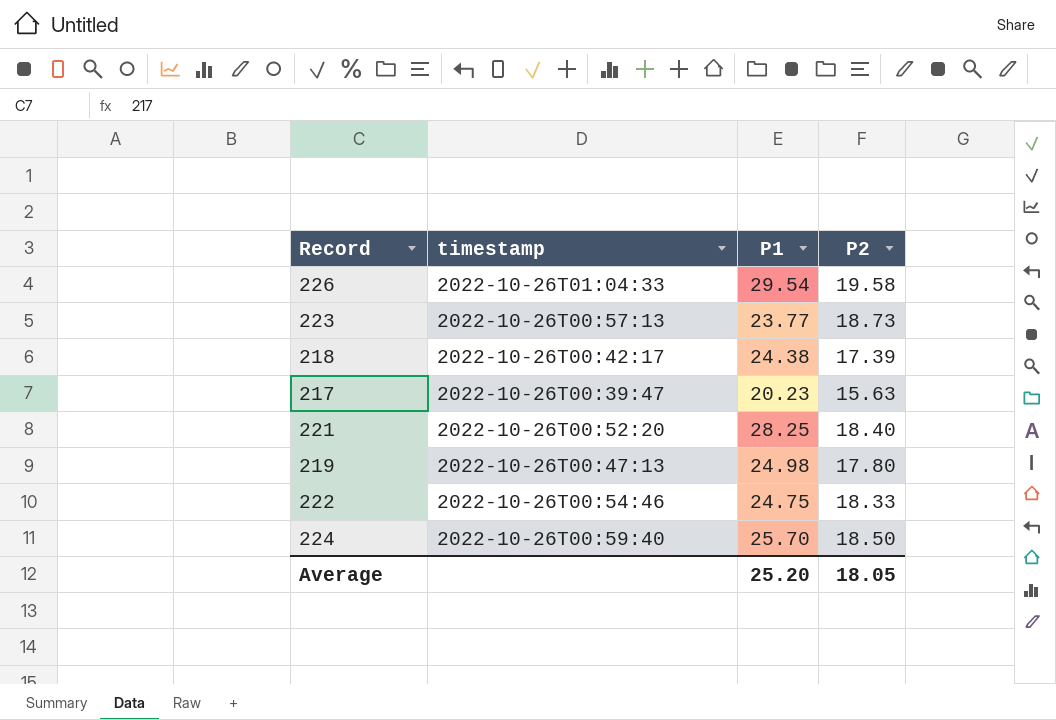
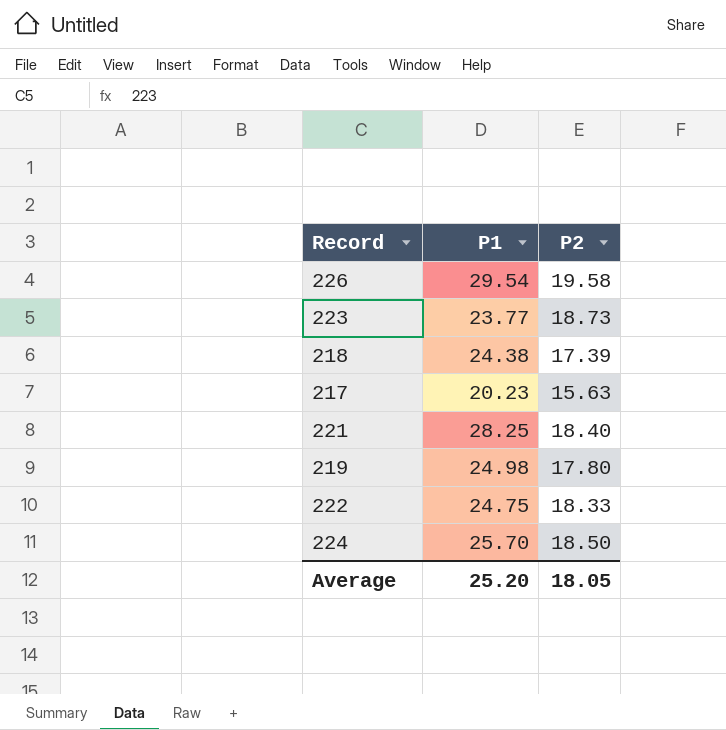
column timestamp | position: 2 -> none

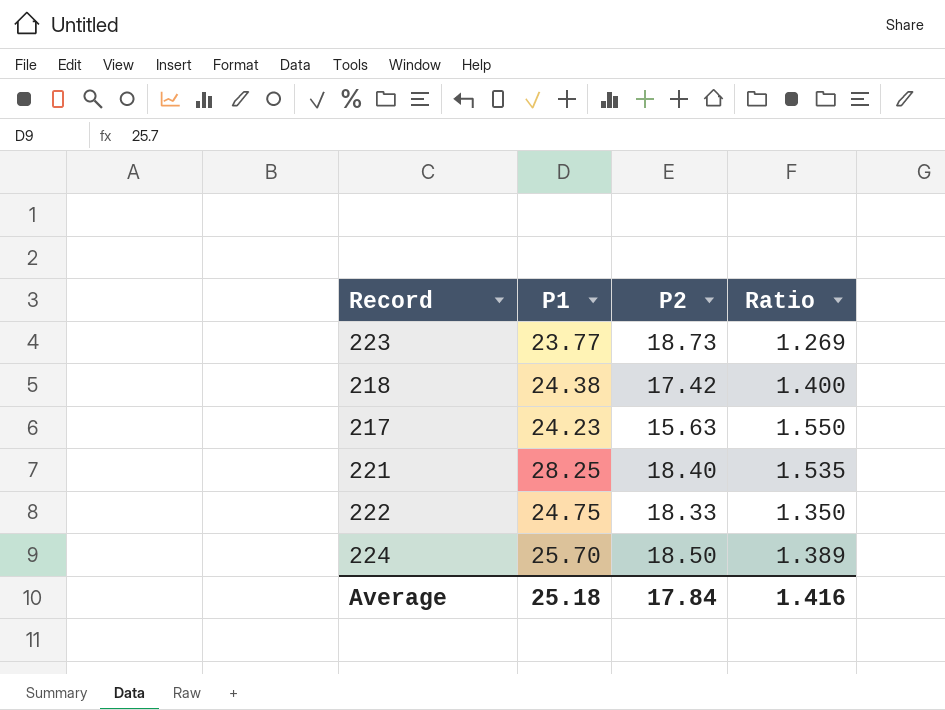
column Ratio | formula: none -> [P1] / [P2]
row 226: 29.54 | 19.58 -> none
row 219: 24.98 | 17.80 -> none
218 | P2: 17.39 -> 17.42
217 | P1: 20.23 -> 24.23
Average | P1: 25.20 -> 25.18
Average | P2: 18.05 -> 17.84

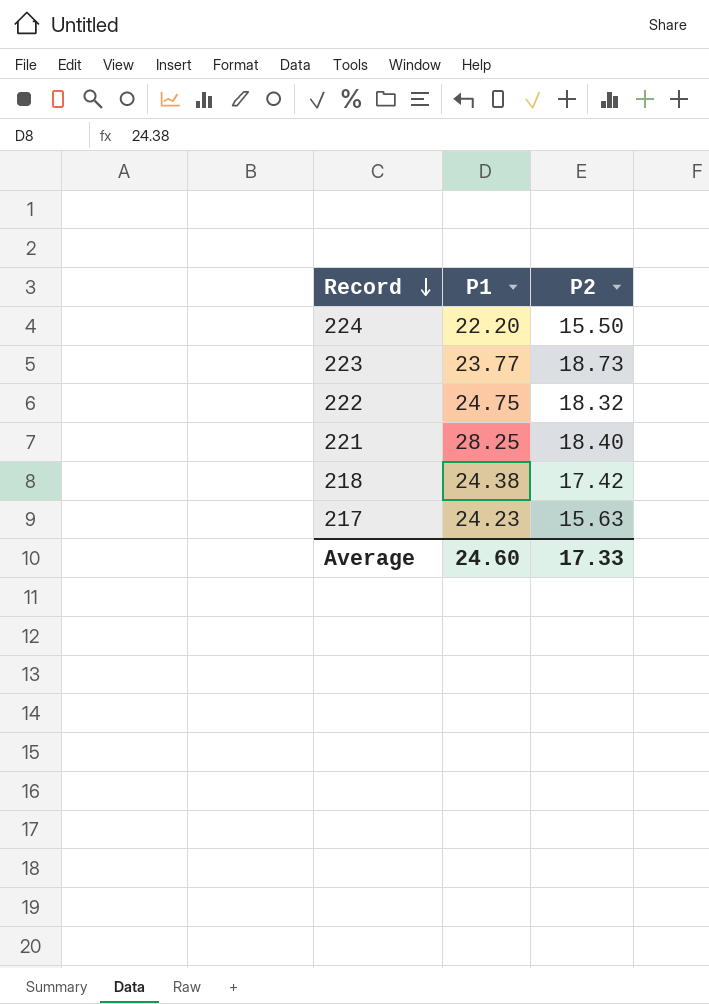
row order: none -> Record descending
column Ratio | formula: [P1] / [P2] -> none
224 | P1: 25.70 -> 22.20
224 | P2: 18.50 -> 15.50
222 | P2: 18.33 -> 18.32
Average | P1: 25.18 -> 24.60
Average | P2: 17.84 -> 17.33

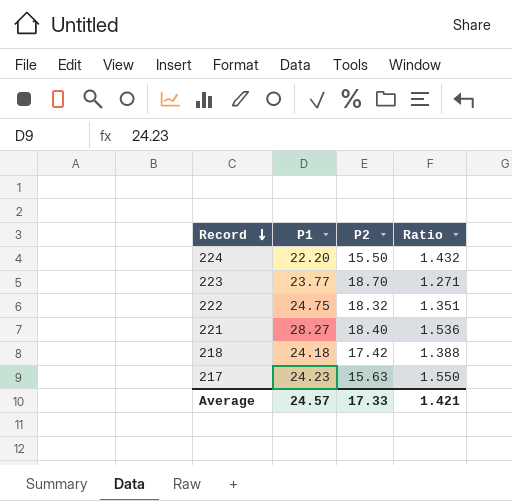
column Ratio | formula: none -> [P1] / [P2]
223 | P2: 18.73 -> 18.70
221 | P1: 28.25 -> 28.27
218 | P1: 24.38 -> 24.18
Average | P1: 24.60 -> 24.57

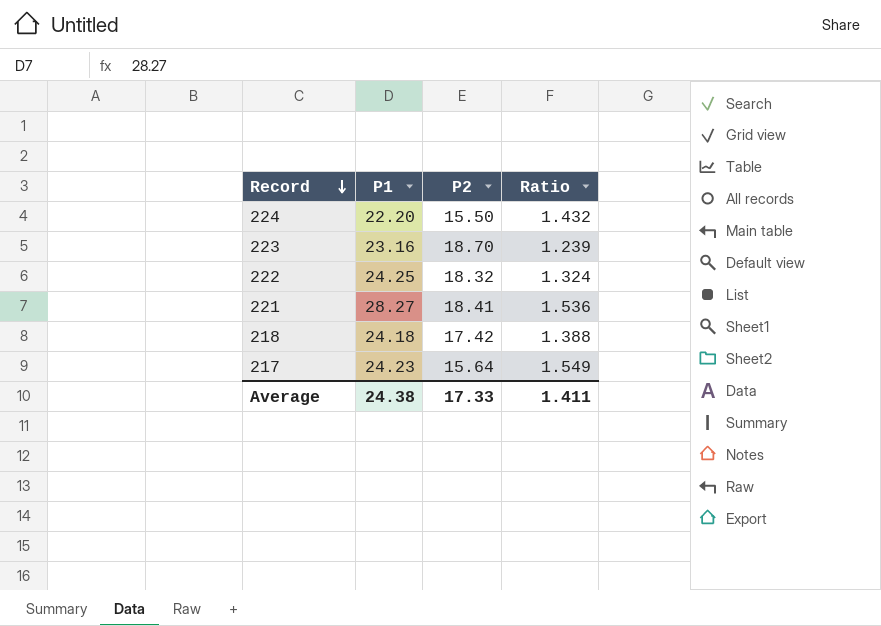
223 | P1: 23.77 -> 23.16
223 | Ratio: 1.271 -> 1.239
222 | P1: 24.75 -> 24.25
222 | Ratio: 1.351 -> 1.324
221 | P2: 18.40 -> 18.41
217 | P2: 15.63 -> 15.64
217 | Ratio: 1.550 -> 1.549
Average | P1: 24.57 -> 24.38
Average | Ratio: 1.421 -> 1.411

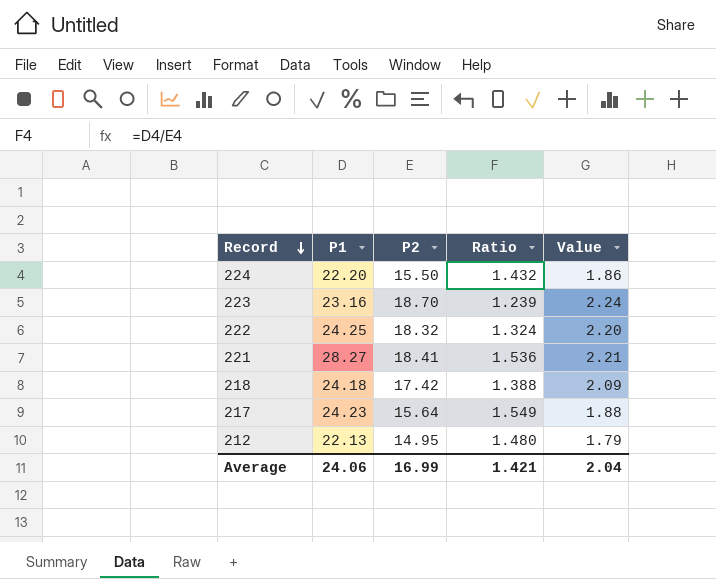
column Value | formula: none -> [P2] * 0.12
row 212: none -> 22.13 | 14.95 | 1.480 | 1.79
Average | P1: 24.38 -> 24.06
Average | P2: 17.33 -> 16.99
Average | Ratio: 1.411 -> 1.421

